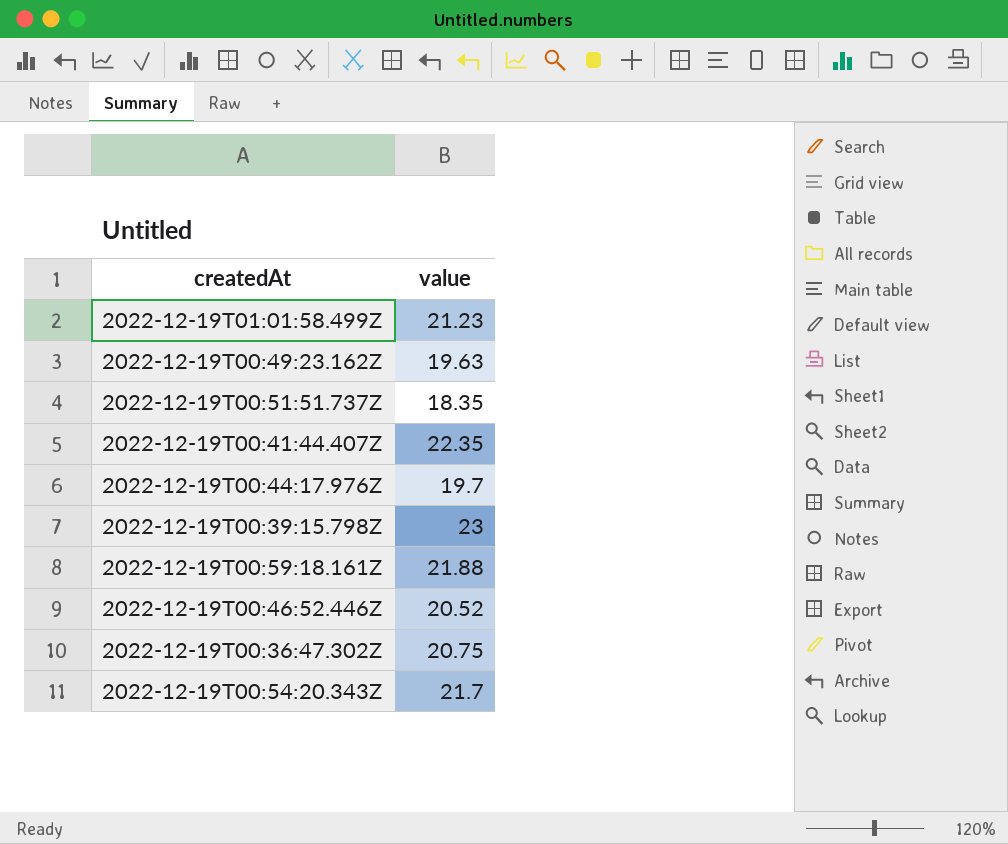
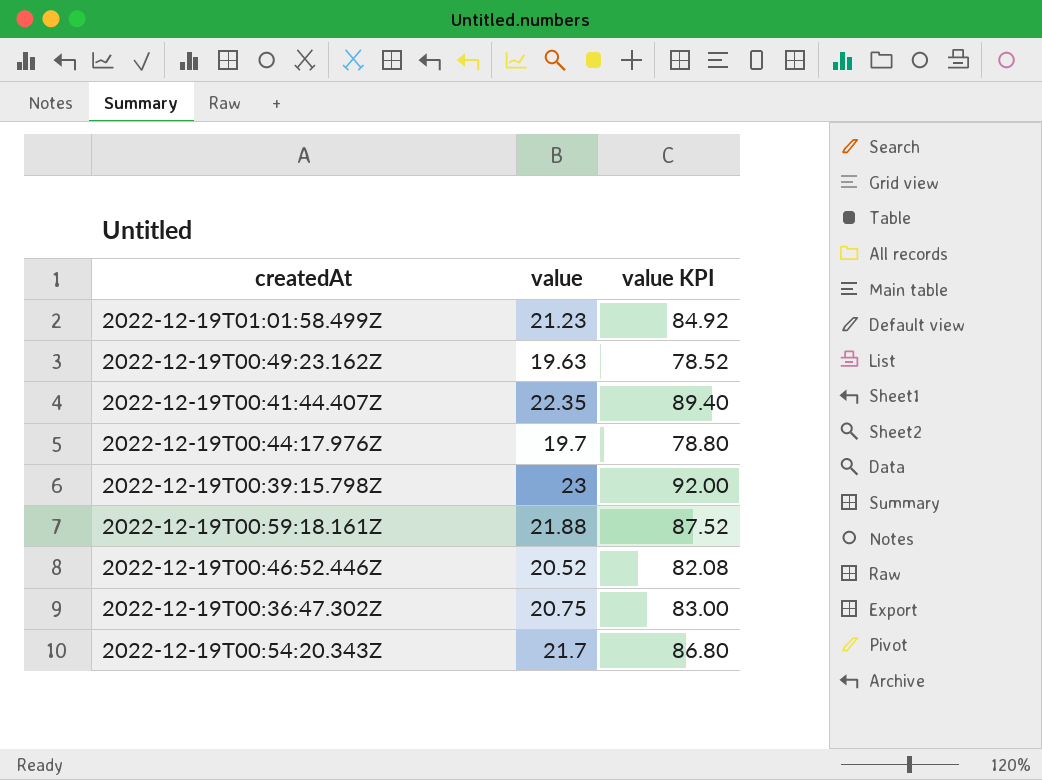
column value KPI | formula: none -> [value] * 4
row 2022-12-19T00:51:51.737Z: 18.35 -> none

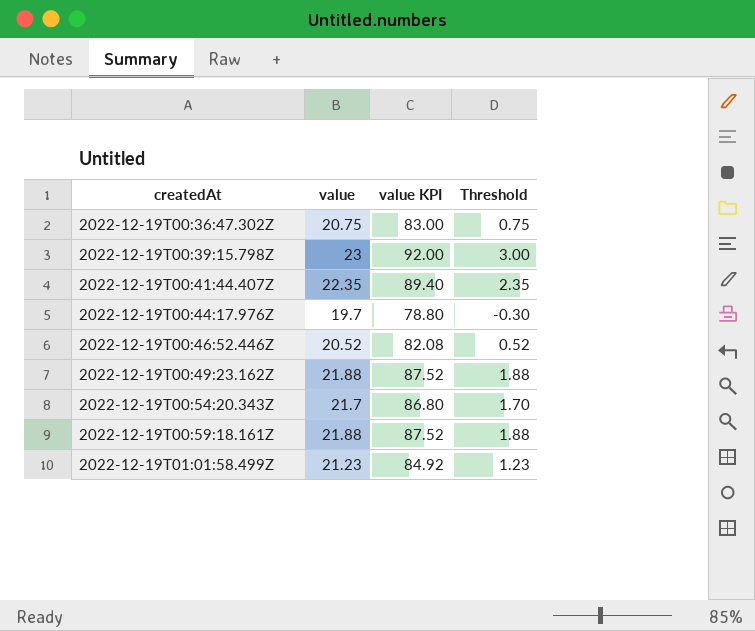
row order: none -> createdAt ascending
column Threshold | formula: none -> [value] - 20
2022-12-19T00:49:23.162Z | value: 19.63 -> 21.88
2022-12-19T00:49:23.162Z | value KPI: 78.52 -> 87.52

